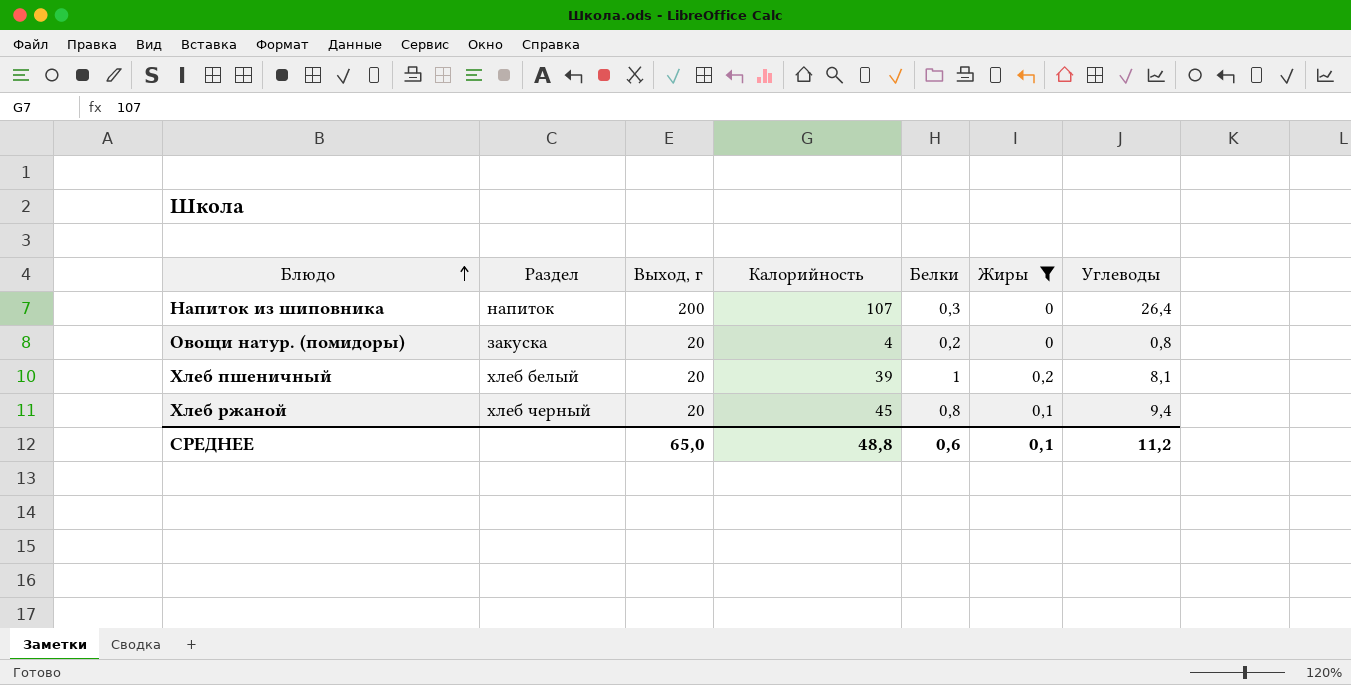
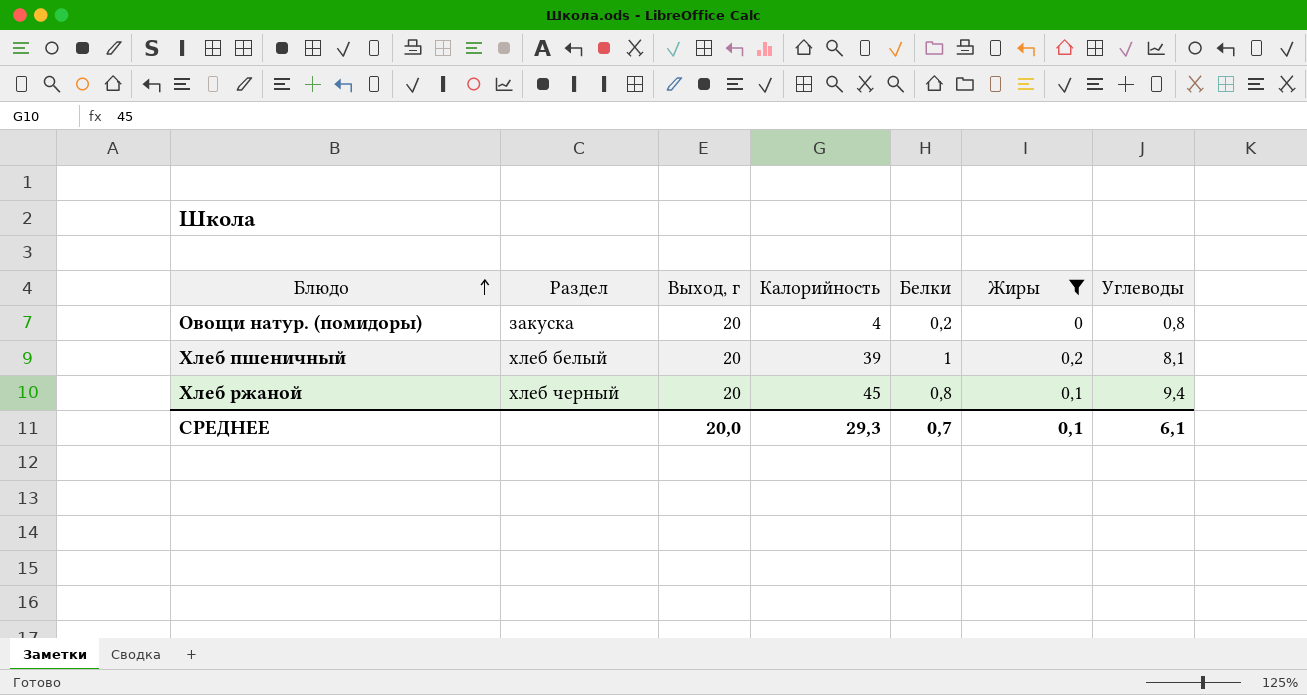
row Напиток из шиповника: напиток | 200 | 107 | 0,3 | 0 | 26,4 -> none
СРЕДНЕЕ | Выход, г: 65,0 -> 20,0
СРЕДНЕЕ | Калорийность: 48,8 -> 29,3
СРЕДНЕЕ | Белки: 0,6 -> 0,7
СРЕДНЕЕ | Углеводы: 11,2 -> 6,1

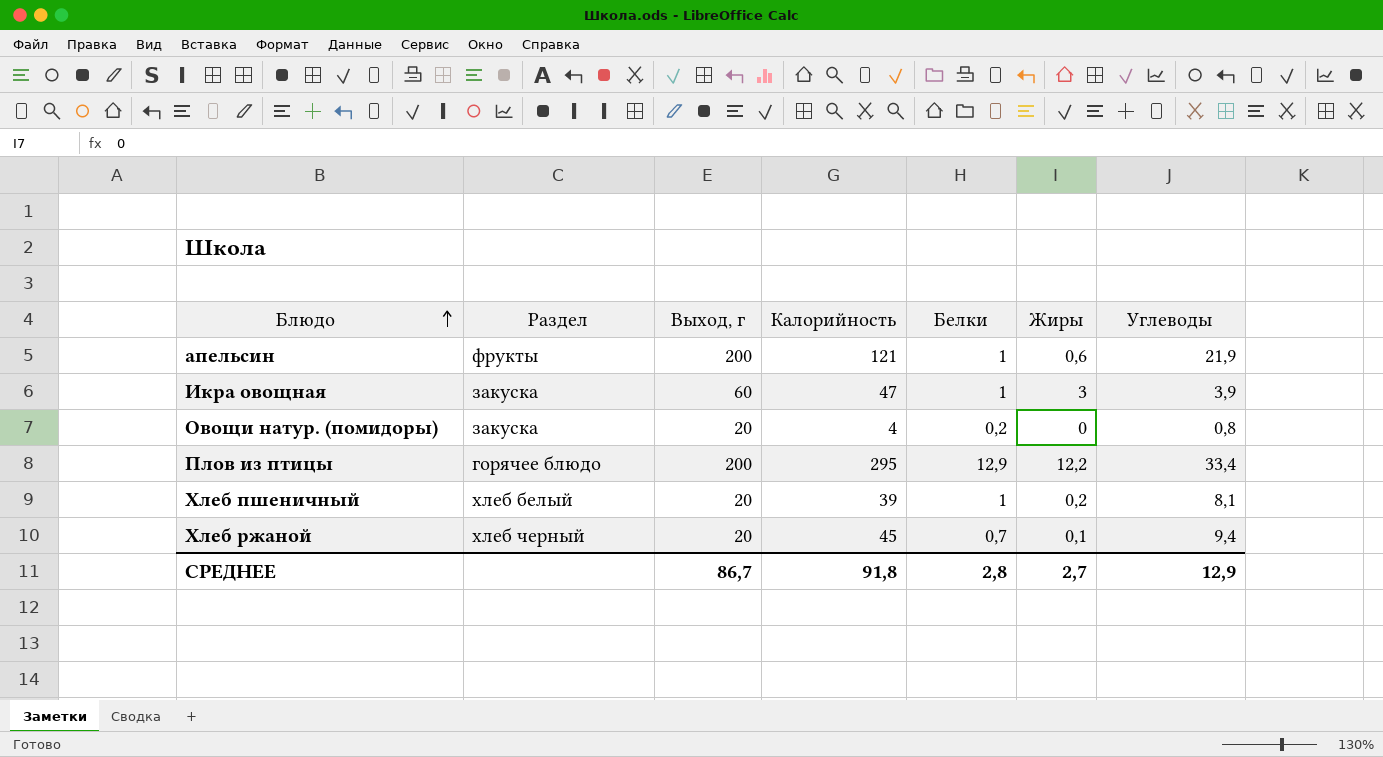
filter: Жиры <= 0,2 -> none
Хлеб ржаной | Белки: 0,8 -> 0,7
СРЕДНЕЕ | Выход, г: 20,0 -> 86,7
СРЕДНЕЕ | Калорийность: 29,3 -> 91,8
СРЕДНЕЕ | Белки: 0,7 -> 2,8
СРЕДНЕЕ | Жиры: 0,1 -> 2,7
СРЕДНЕЕ | Углеводы: 6,1 -> 12,9

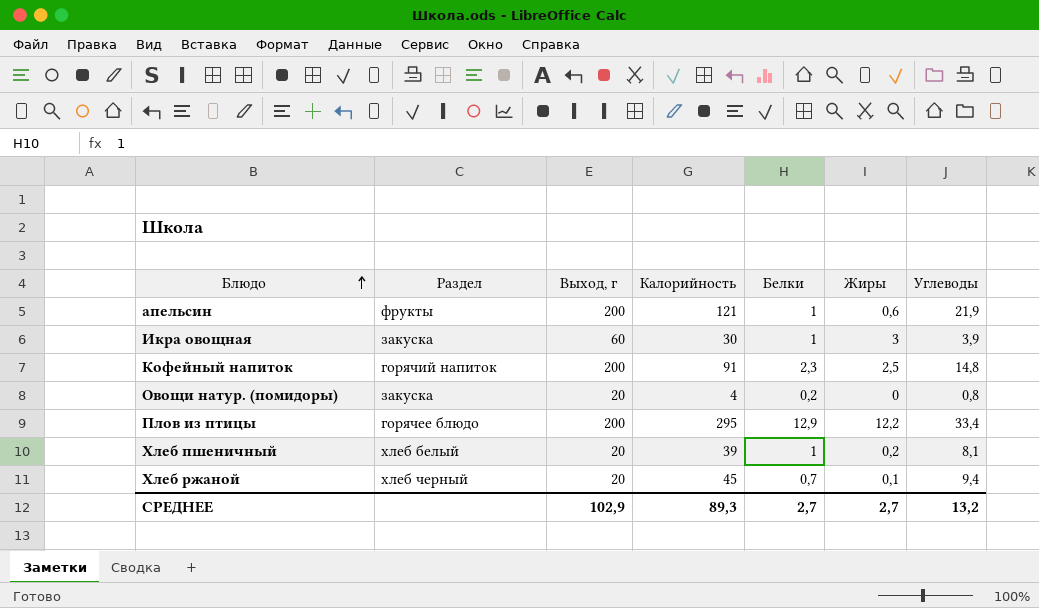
Икра овощная | Калорийность: 47 -> 30
row Кофейный напиток: none -> горячий напиток | 200 | 91 | 2,3 | 2,5 | 14,8
СРЕДНЕЕ | Выход, г: 86,7 -> 102,9
СРЕДНЕЕ | Калорийность: 91,8 -> 89,3
СРЕДНЕЕ | Белки: 2,8 -> 2,7
СРЕДНЕЕ | Углеводы: 12,9 -> 13,2

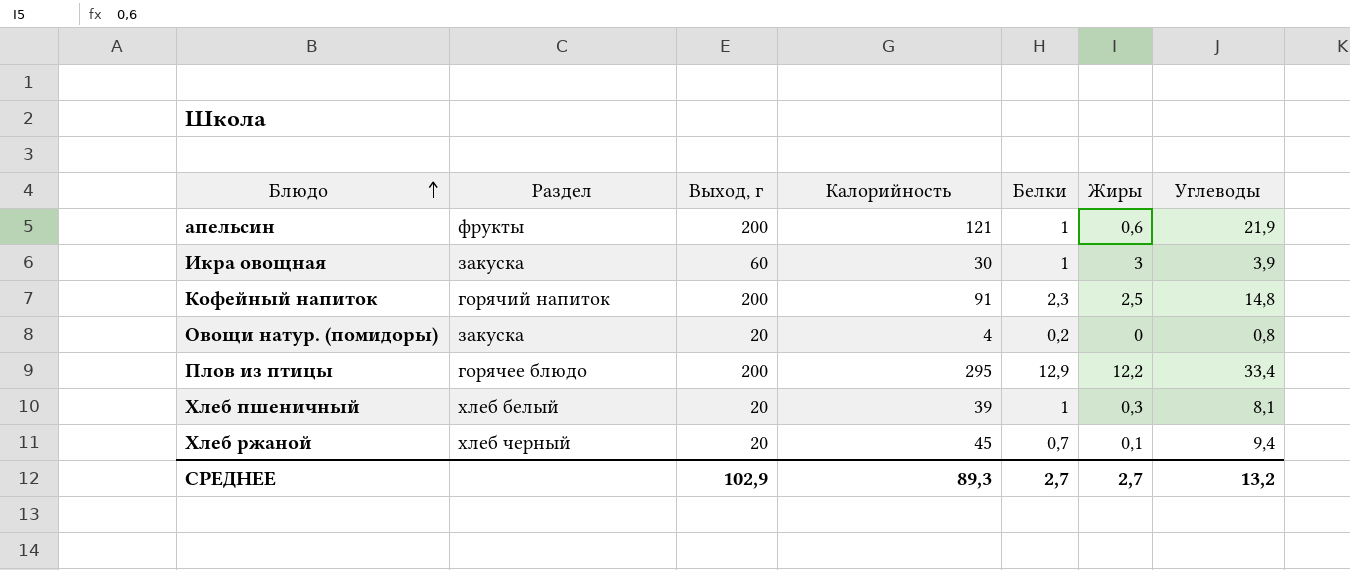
Хлеб пшеничный | Жиры: 0,2 -> 0,3

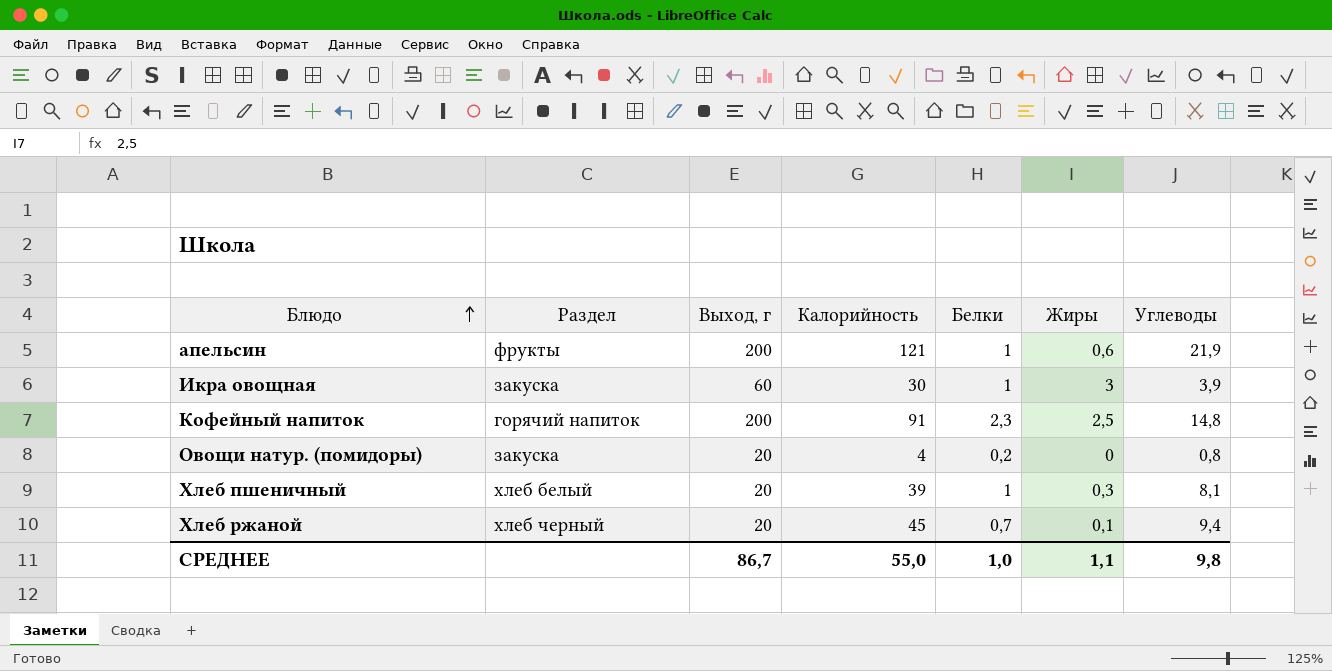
row Плов из птицы: горячее блюдо | 200 | 295 | 12,9 | 12,2 | 33,4 -> none
СРЕДНЕЕ | Выход, г: 102,9 -> 86,7
СРЕДНЕЕ | Калорийность: 89,3 -> 55,0
СРЕДНЕЕ | Белки: 2,7 -> 1,0
СРЕДНЕЕ | Жиры: 2,7 -> 1,1
СРЕДНЕЕ | Углеводы: 13,2 -> 9,8

